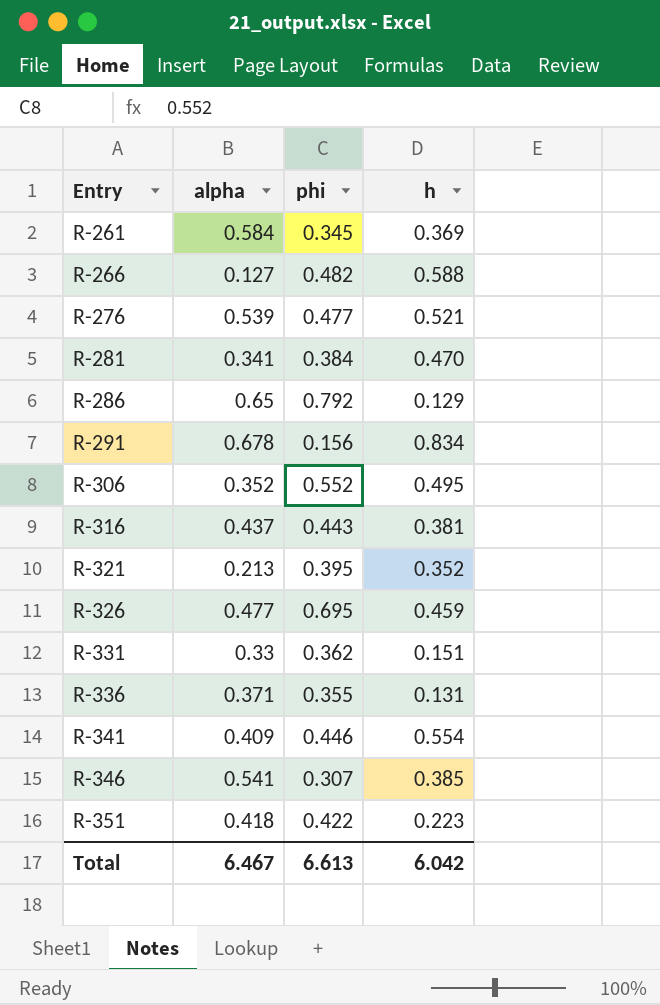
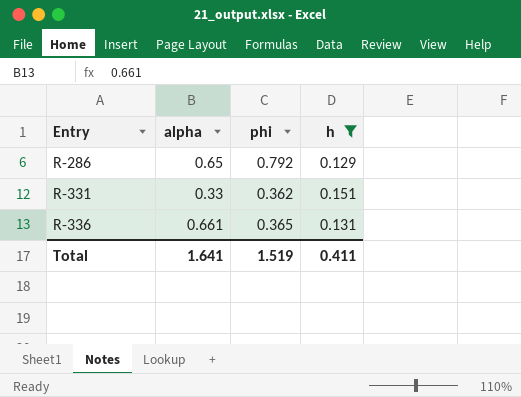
filter: none -> h <= 0.151
R-336 | alpha: 0.371 -> 0.661
R-336 | phi: 0.355 -> 0.365
Total | alpha: 6.467 -> 1.641
Total | phi: 6.613 -> 1.519
Total | h: 6.042 -> 0.411

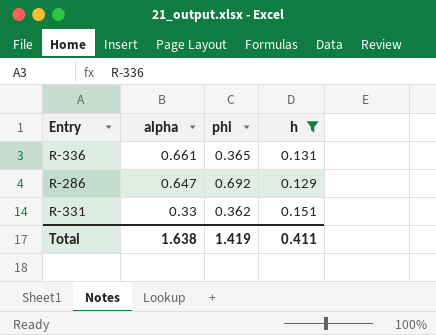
row order: Entry ascending -> alpha descending
R-286 | alpha: 0.65 -> 0.647
R-286 | phi: 0.792 -> 0.692
Total | alpha: 1.641 -> 1.638
Total | phi: 1.519 -> 1.419

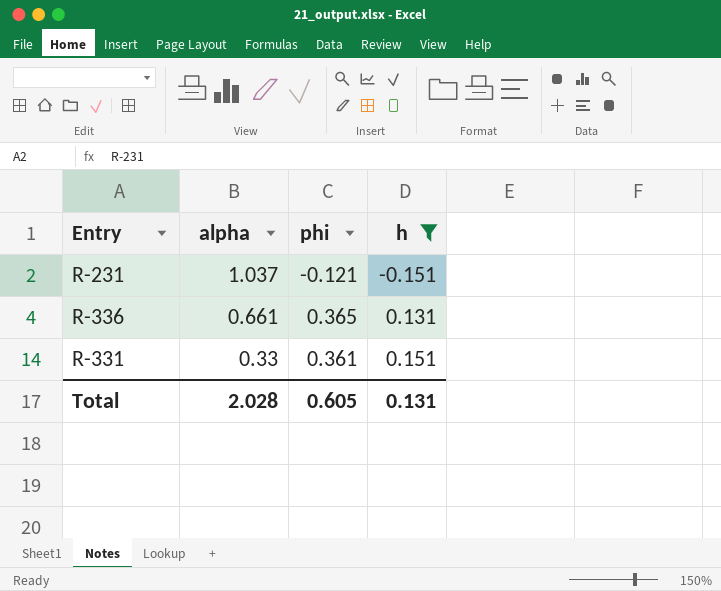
row R-286: 0.647 | 0.692 | 0.129 -> none
row R-231: none -> 1.037 | -0.121 | -0.151
R-331 | phi: 0.362 -> 0.361
Total | alpha: 1.638 -> 2.028
Total | phi: 1.419 -> 0.605
Total | h: 0.411 -> 0.131

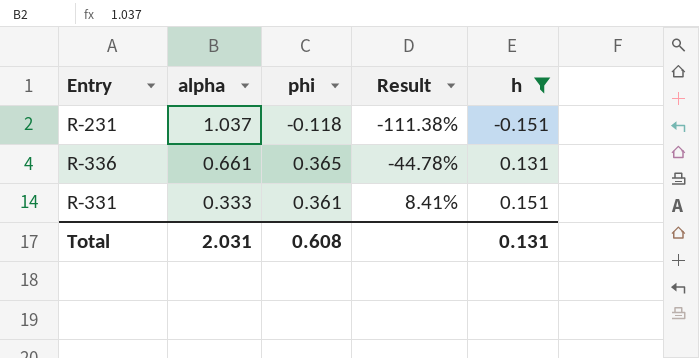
column Result | formula: none -> ([phi] - [alpha]) / [alpha]
R-231 | phi: -0.121 -> -0.118
R-331 | alpha: 0.33 -> 0.333
Total | alpha: 2.028 -> 2.031
Total | phi: 0.605 -> 0.608

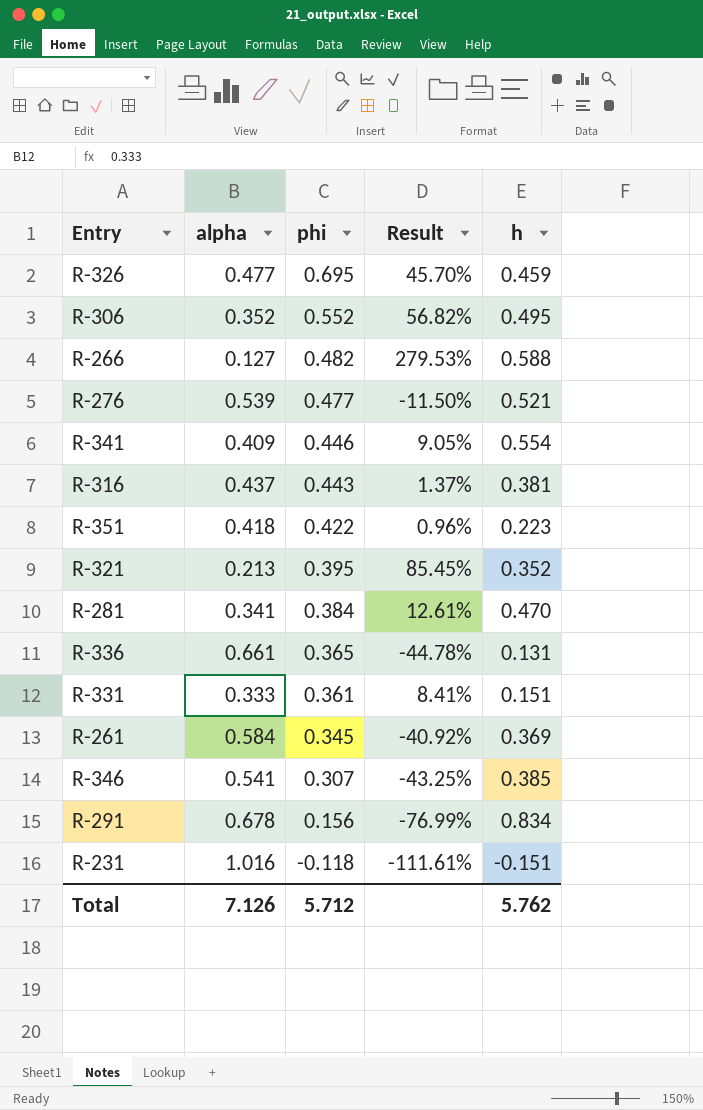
filter: h <= 0.151 -> none
row order: alpha descending -> phi descending
R-231 | alpha: 1.037 -> 1.016
R-231 | Result: -111.38% -> -111.61%
Total | alpha: 2.031 -> 7.126
Total | phi: 0.608 -> 5.712
Total | h: 0.131 -> 5.762

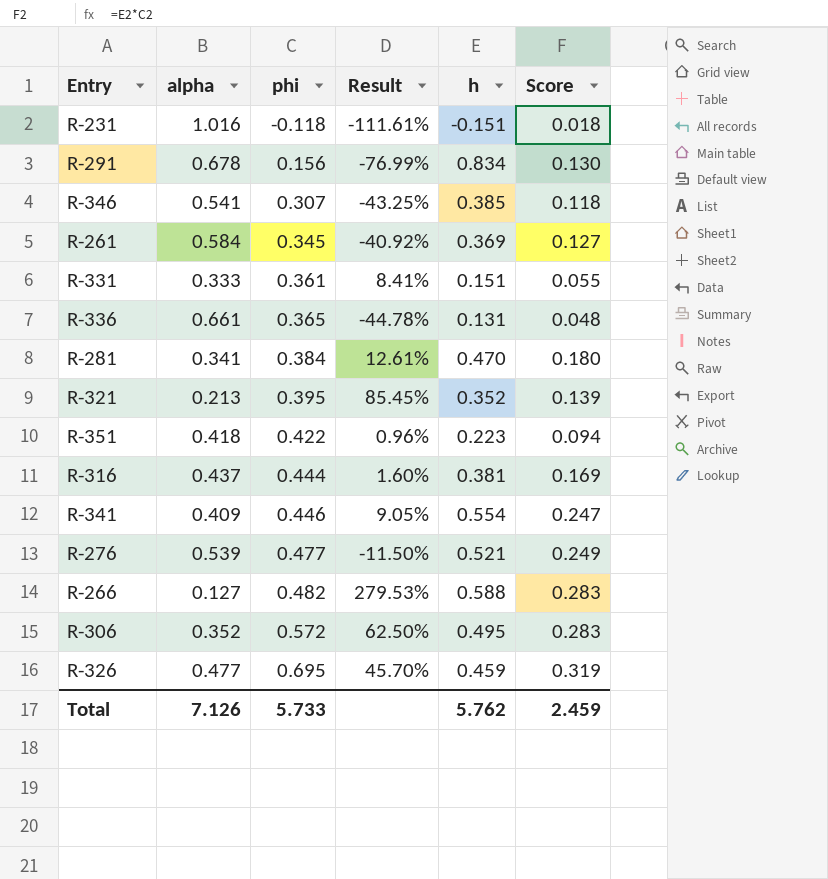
row order: phi descending -> phi ascending
column Score | formula: none -> [phi] * [h]
R-316 | phi: 0.443 -> 0.444
R-316 | Result: 1.37% -> 1.60%
R-306 | phi: 0.552 -> 0.572
R-306 | Result: 56.82% -> 62.50%
Total | phi: 5.712 -> 5.733

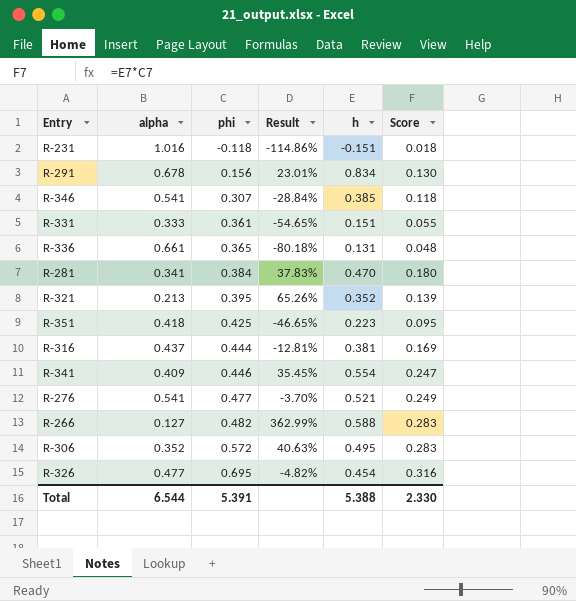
column Result | formula: ([phi] - [alpha]) / [alpha] -> ([h] - [alpha]) / [alpha]
row R-261: 0.584 | 0.345 | -40.92% | 0.369 | 0.127 -> none
R-351 | phi: 0.422 -> 0.425
R-351 | Score: 0.094 -> 0.095
R-276 | alpha: 0.539 -> 0.541
R-326 | h: 0.459 -> 0.454
R-326 | Score: 0.319 -> 0.316
Total | alpha: 7.126 -> 6.544
Total | phi: 5.733 -> 5.391
Total | h: 5.762 -> 5.388
Total | Score: 2.459 -> 2.330

